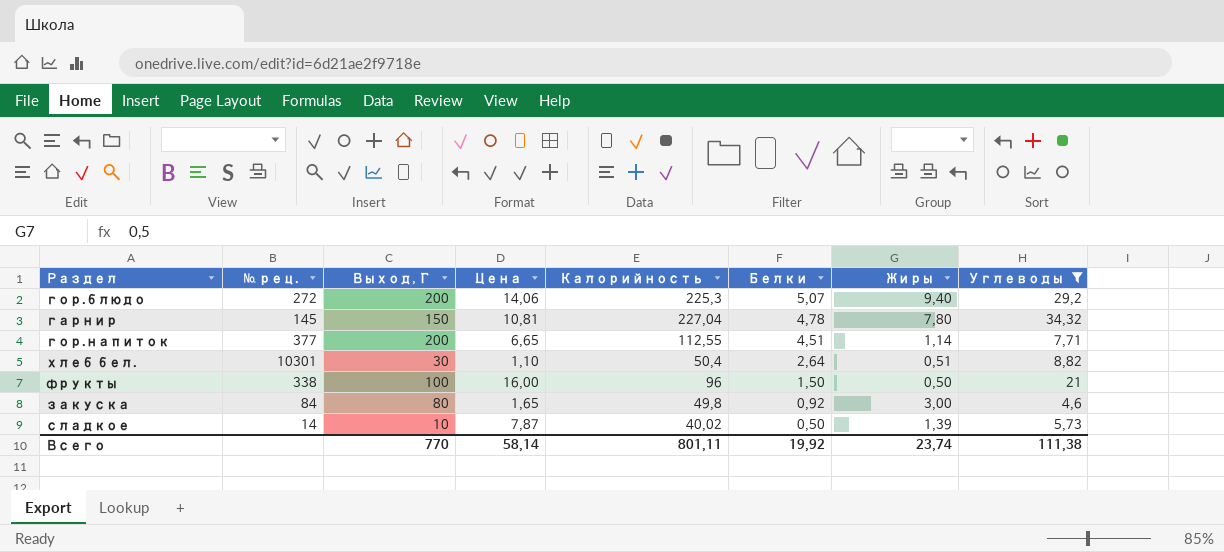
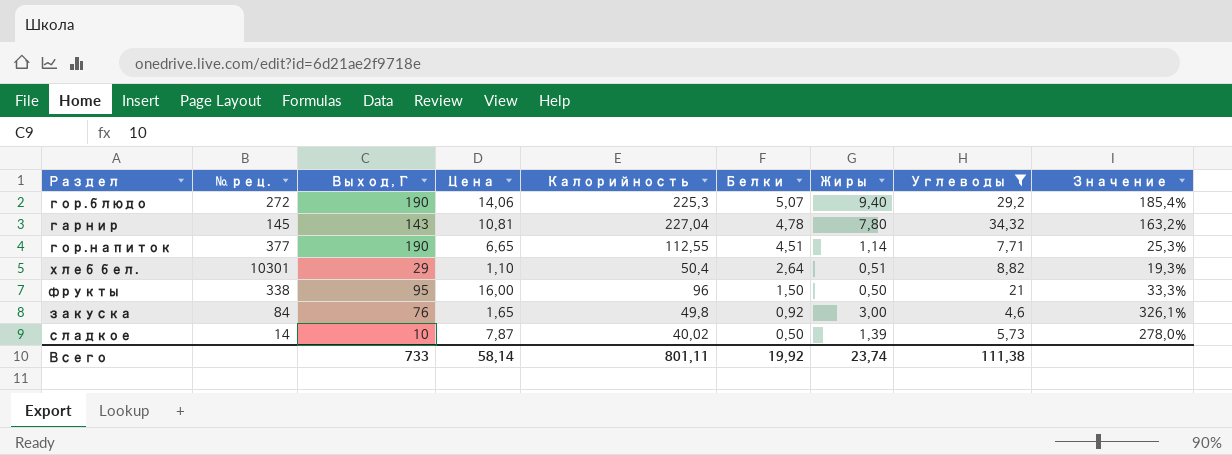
column Значение | formula: none -> [Жиры] / [Белки]
гор.блюдо | Выход, Г: 200 -> 190
гарнир | Выход, Г: 150 -> 143
гор.напиток | Выход, Г: 200 -> 190
хлеб бел. | Выход, Г: 30 -> 29
фрукты | Выход, Г: 100 -> 95
закуска | Выход, Г: 80 -> 76
Всего | Выход, Г: 770 -> 733

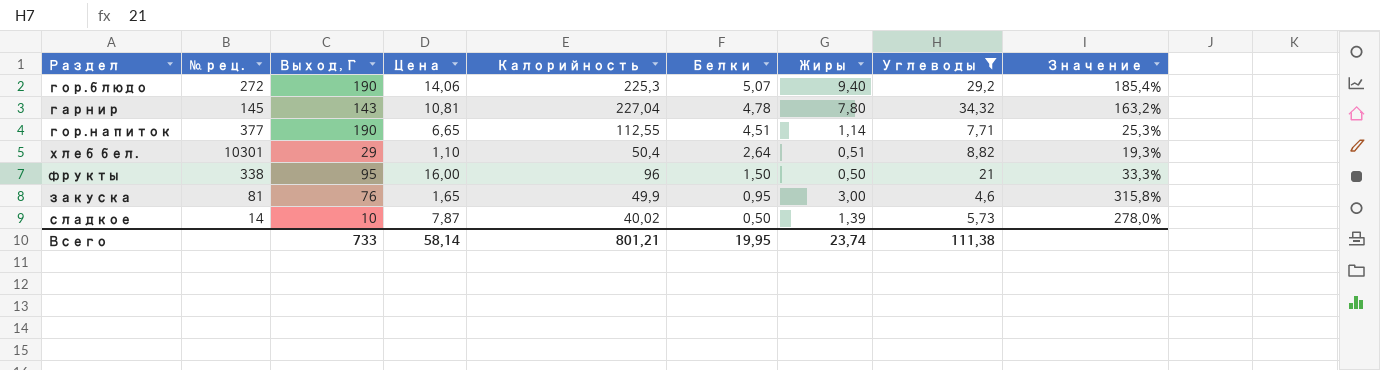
закуска | № рец.: 84 -> 81
закуска | Калорийность: 49,8 -> 49,9
закуска | Белки: 0,92 -> 0,95
закуска | Значение: 326,1% -> 315,8%
Всего | Калорийность: 801,11 -> 801,21
Всего | Белки: 19,92 -> 19,95

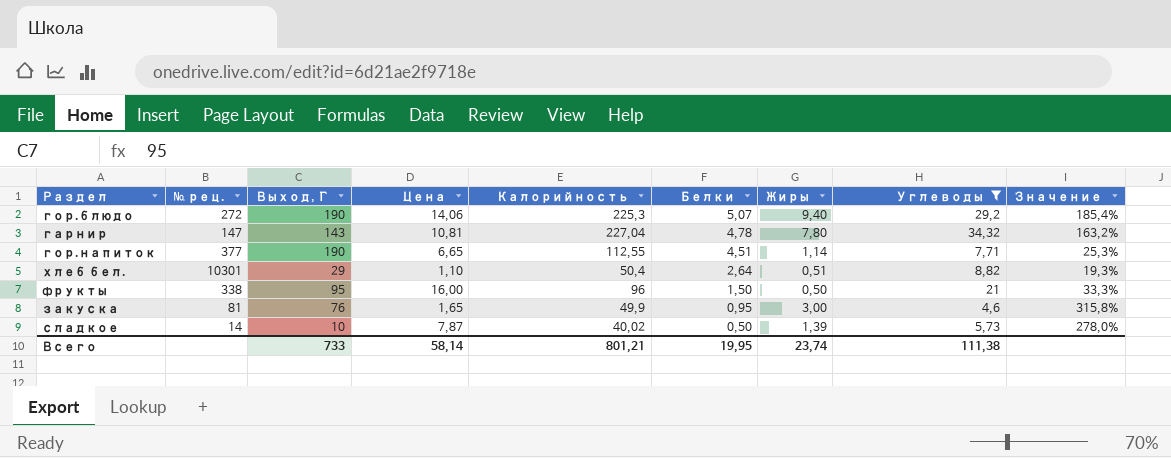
гарнир | № рец.: 145 -> 147

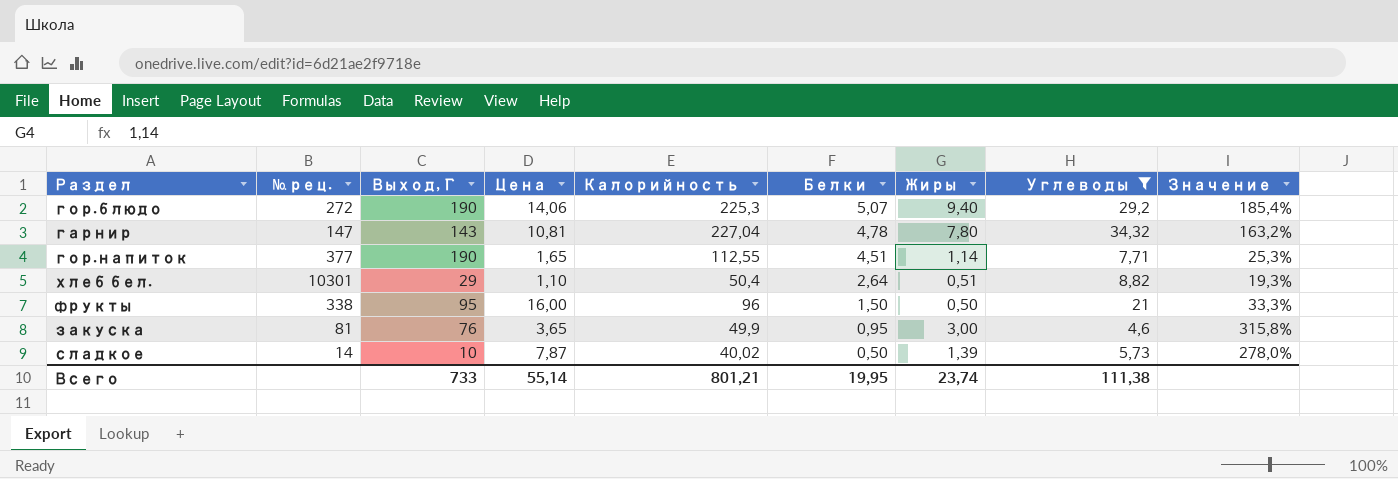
гор.напиток | Цена: 6,65 -> 1,65
закуска | Цена: 1,65 -> 3,65
Всего | Цена: 58,14 -> 55,14

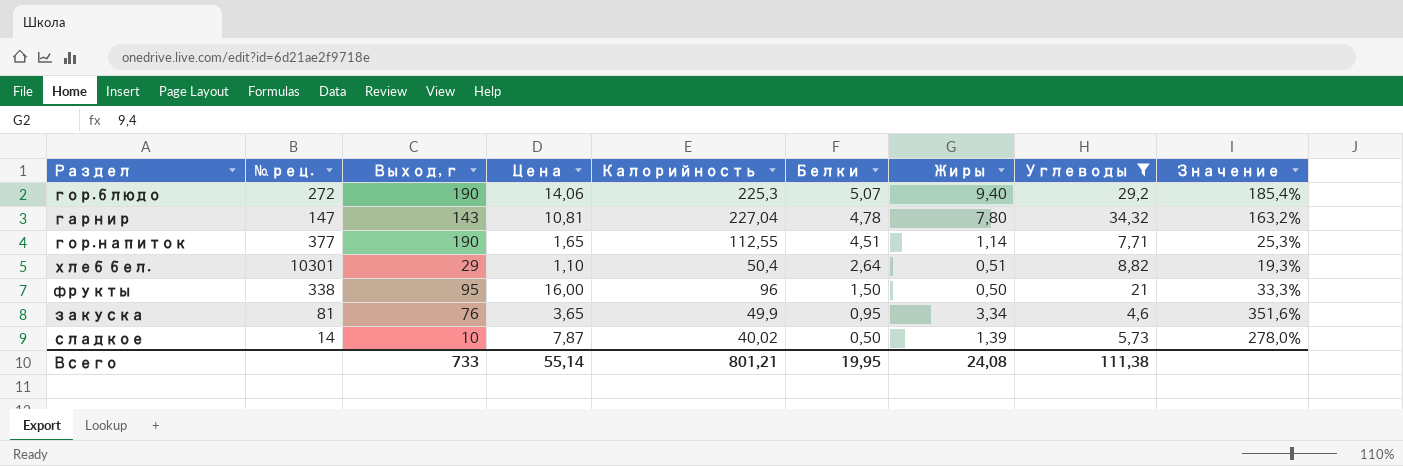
column name: Выход, Г -> Выход, г
закуска | Жиры: 3,00 -> 3,34
закуска | Значение: 315,8% -> 351,6%
Всего | Жиры: 23,74 -> 24,08

